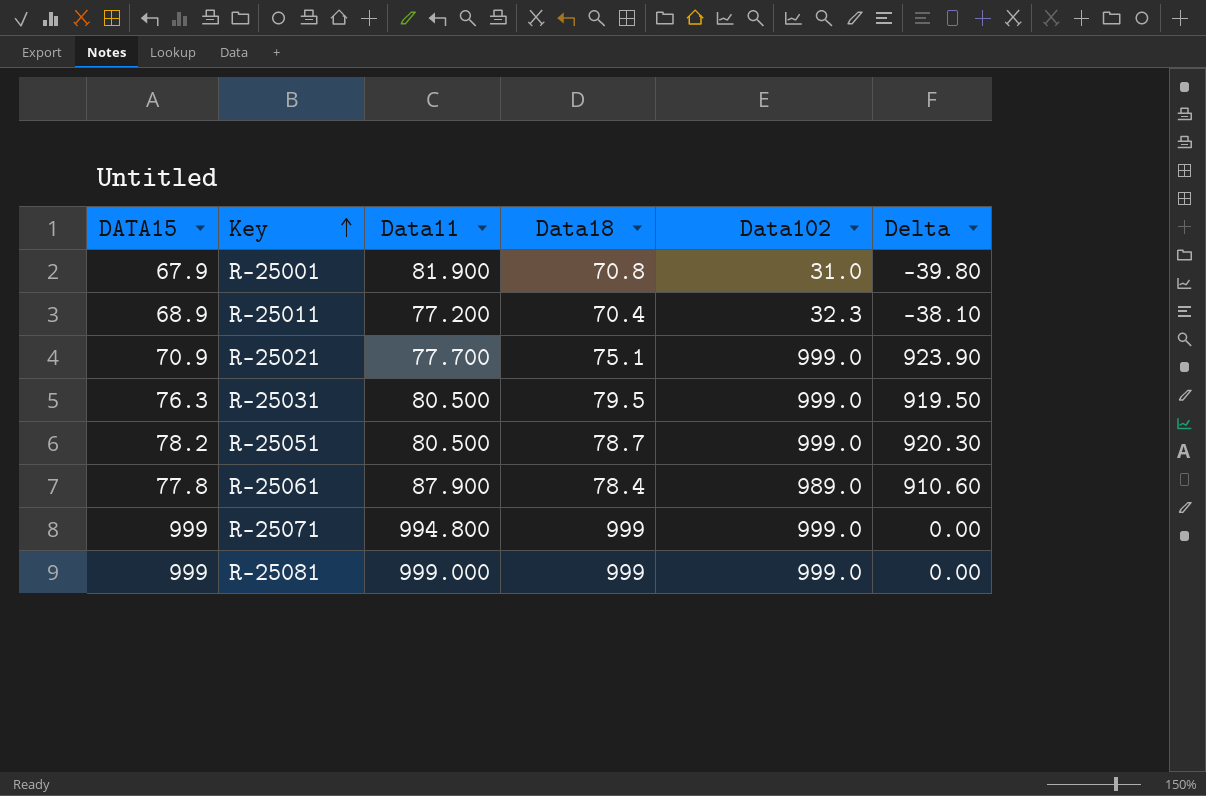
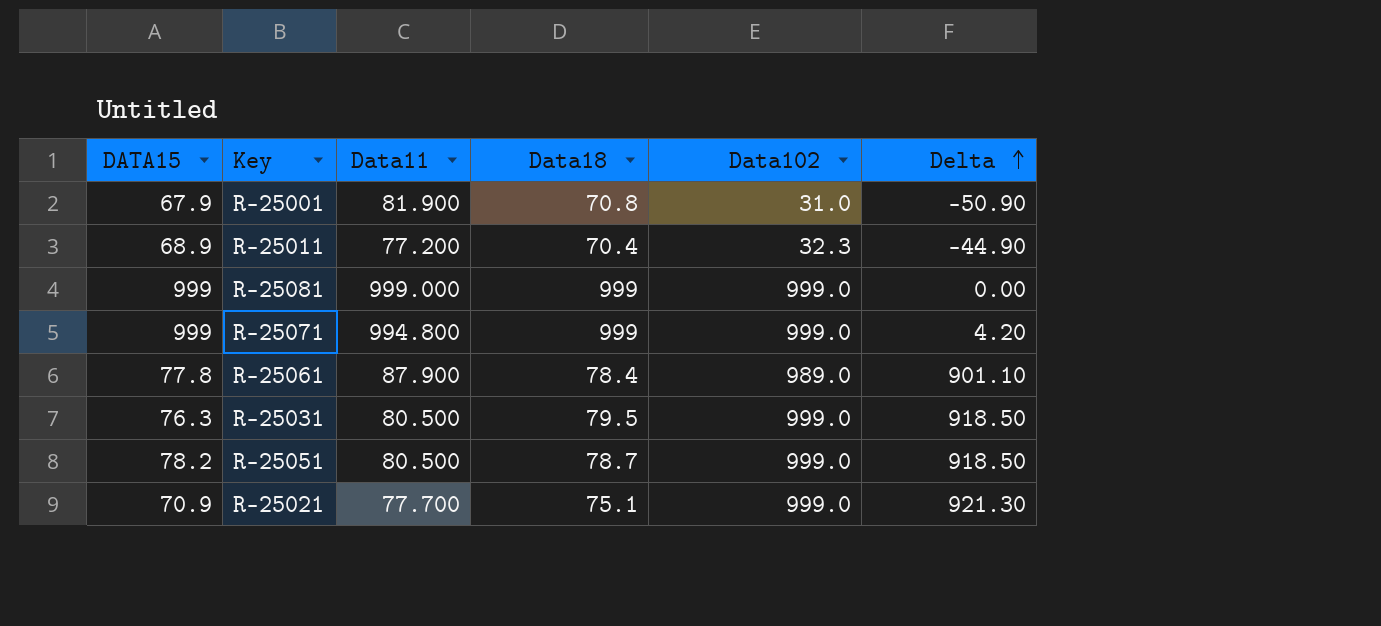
row order: Key ascending -> Delta ascending
column Delta | formula: [Data102] - [Data18] -> [Data102] - [Data11]

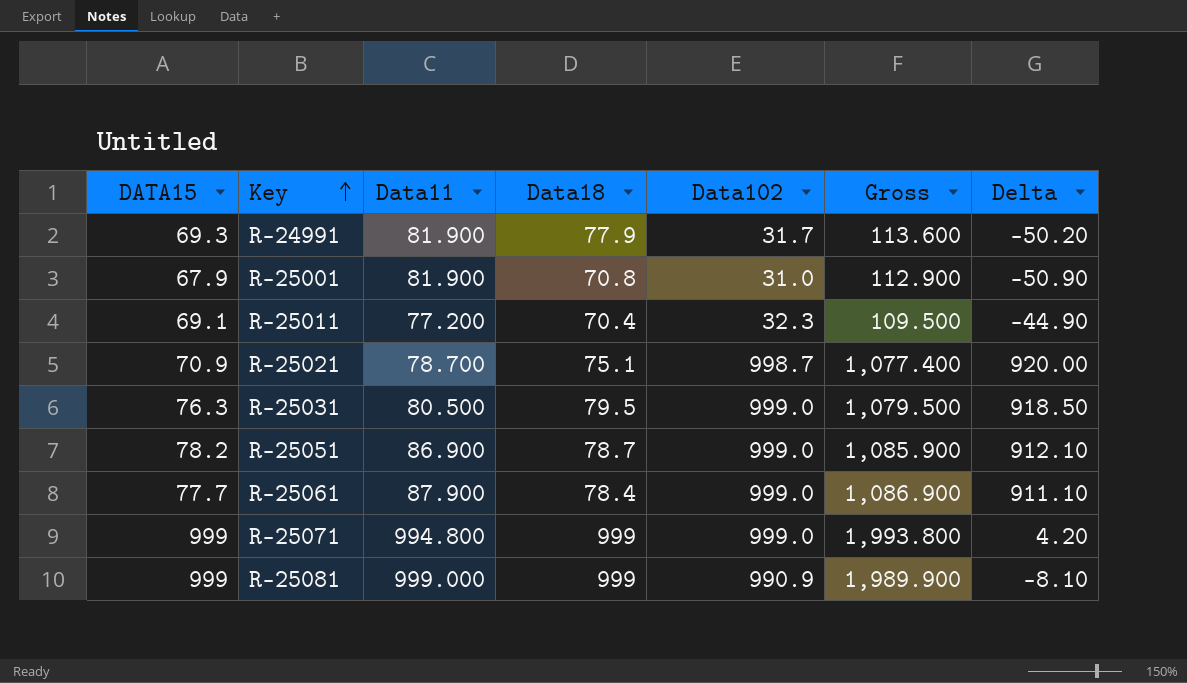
row order: Delta ascending -> Key ascending
column Gross | formula: none -> [Data11] + [Data102]
row R-24991: none -> 69.3 | 81.900 | 77.9 | 31.7 | 113.600 | -50.20
R-25011 | DATA15: 68.9 -> 69.1
R-25021 | Data11: 77.700 -> 78.700
R-25021 | Data102: 999.0 -> 998.7
R-25021 | Delta: 921.30 -> 920.00
R-25051 | Data11: 80.500 -> 86.900
R-25051 | Delta: 918.50 -> 912.10
R-25061 | DATA15: 77.8 -> 77.7
R-25061 | Data102: 989.0 -> 999.0
R-25061 | Delta: 901.10 -> 911.10
R-25081 | Data102: 999.0 -> 990.9
R-25081 | Delta: 0.00 -> -8.10

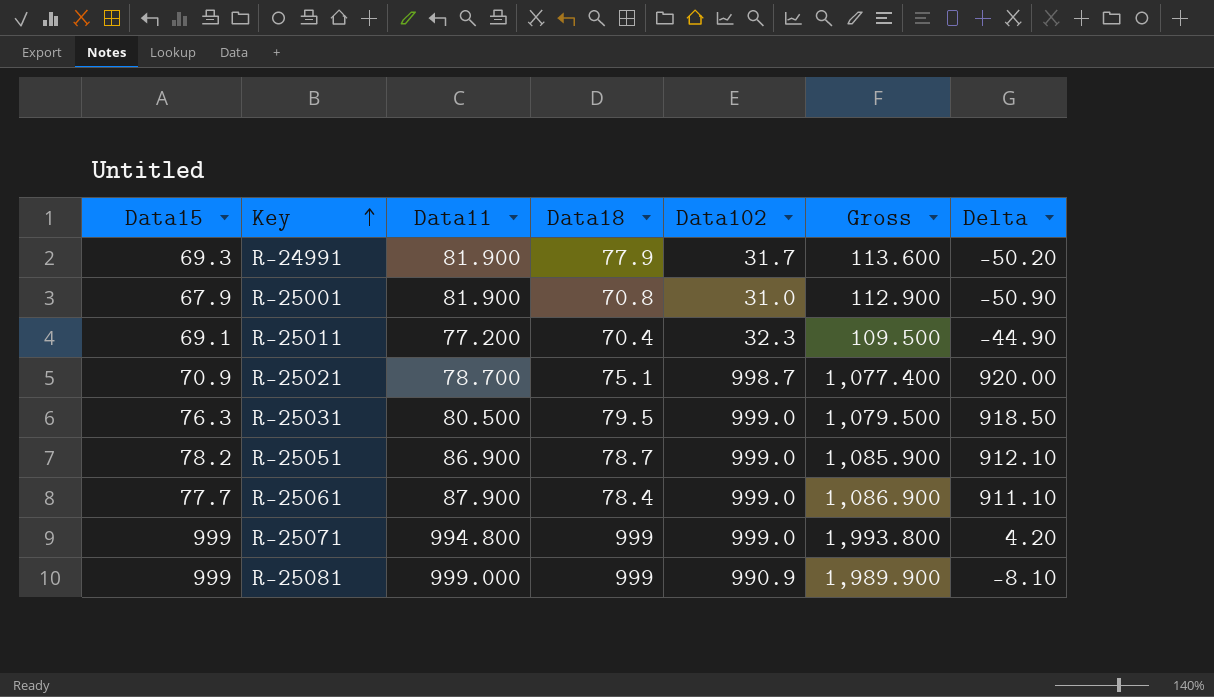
column name: DATA15 -> Data15

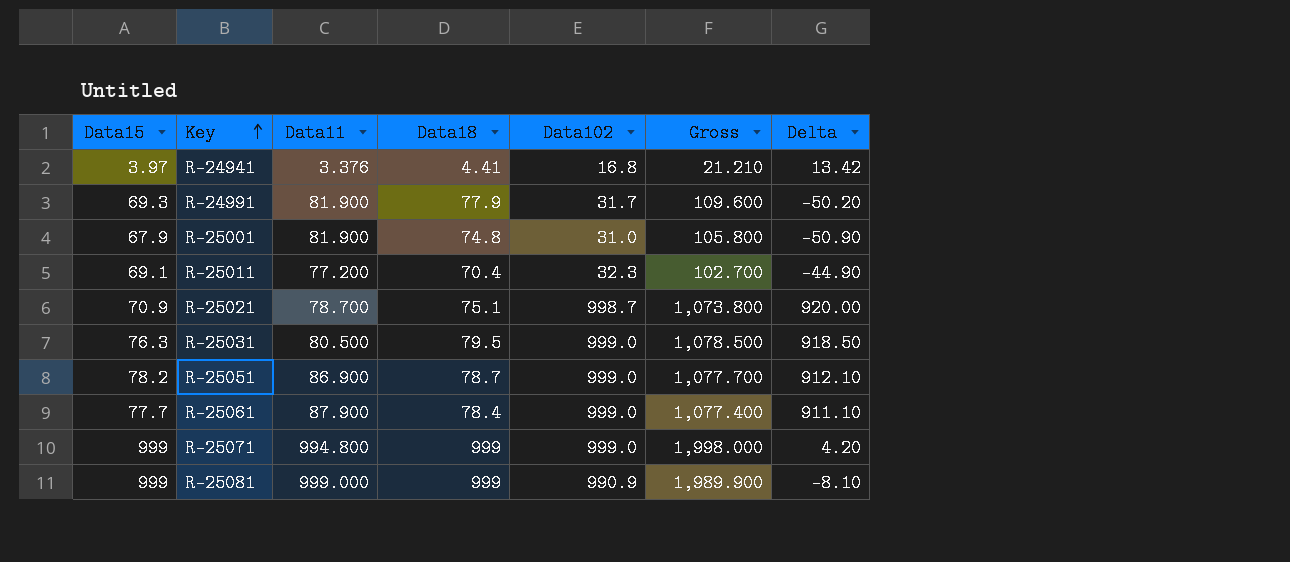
column Gross | formula: [Data11] + [Data102] -> [Data18] + [Data102]
row R-24941: none -> 3.97 | 3.376 | 4.41 | 16.8 | 21.210 | 13.42
R-25001 | Data18: 70.8 -> 74.8

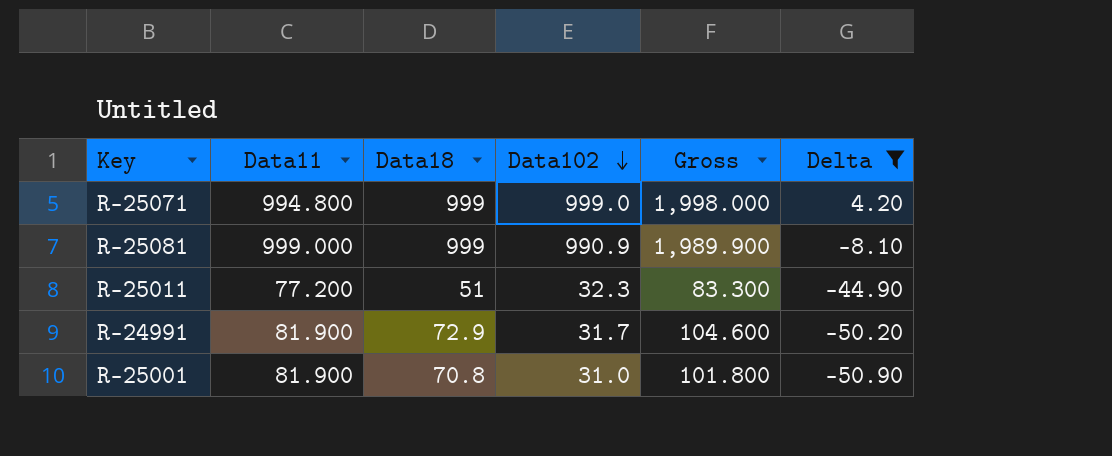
filter: none -> Delta <= 4.20
row order: Key ascending -> Data102 descending
column Data15 | position: 1 -> none
R-25011 | Data18: 70.4 -> 51
R-25011 | Gross: 102.700 -> 83.300
R-24991 | Data18: 77.9 -> 72.9
R-24991 | Gross: 109.600 -> 104.600
R-25001 | Data18: 74.8 -> 70.8
R-25001 | Gross: 105.800 -> 101.800

